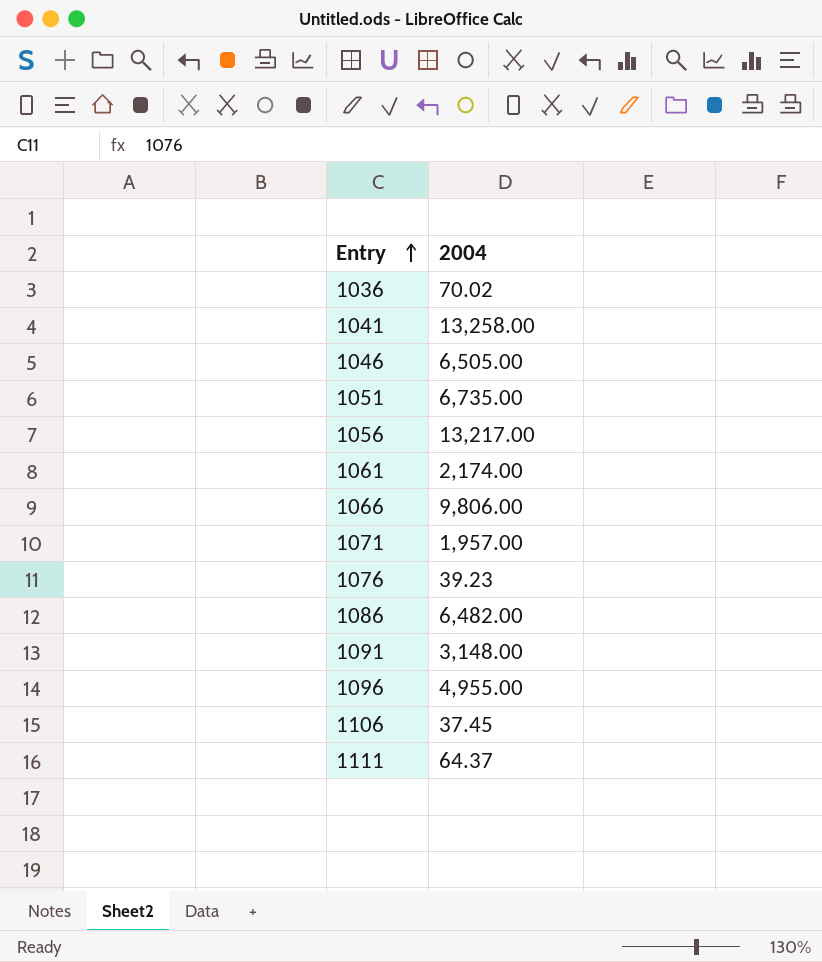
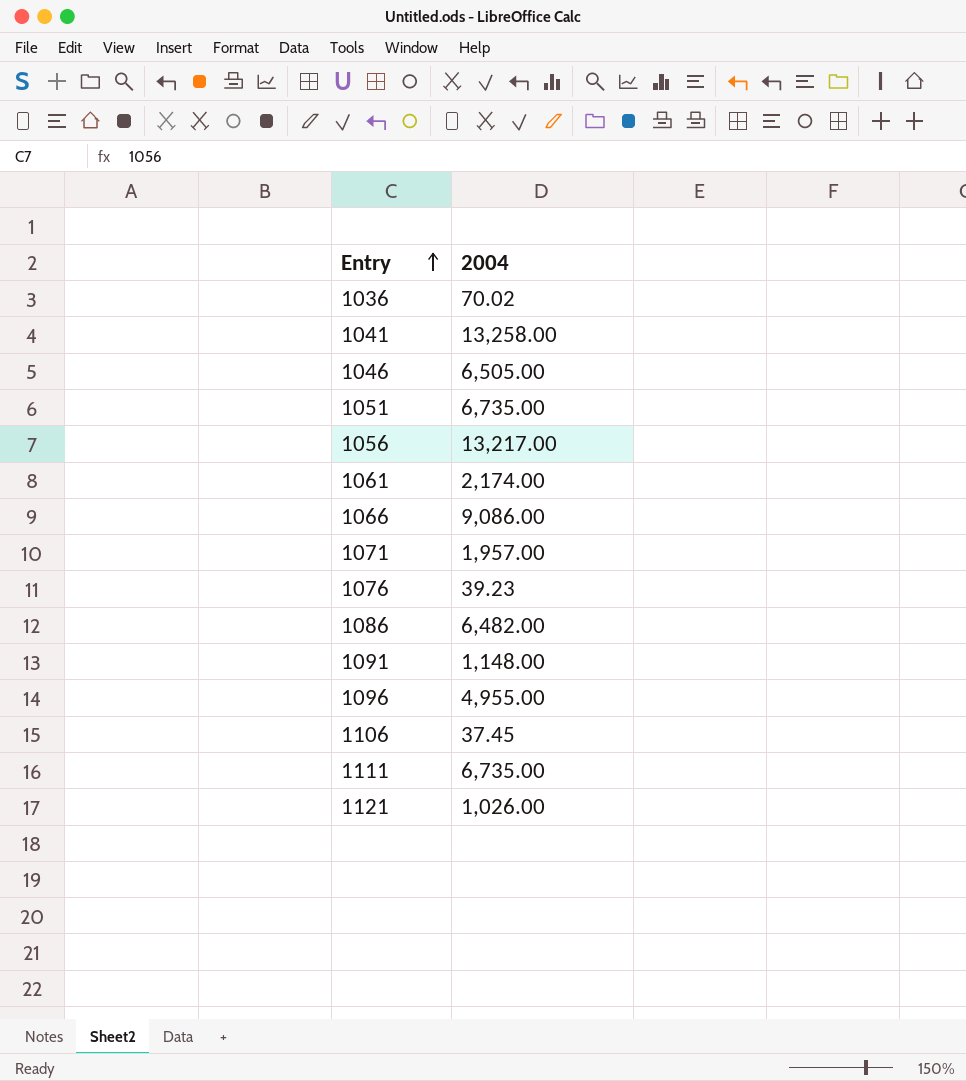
1066 | 2004: 9,806.00 -> 9,086.00
1091 | 2004: 3,148.00 -> 1,148.00
1111 | 2004: 64.37 -> 6,735.00
row 1121: none -> 1,026.00

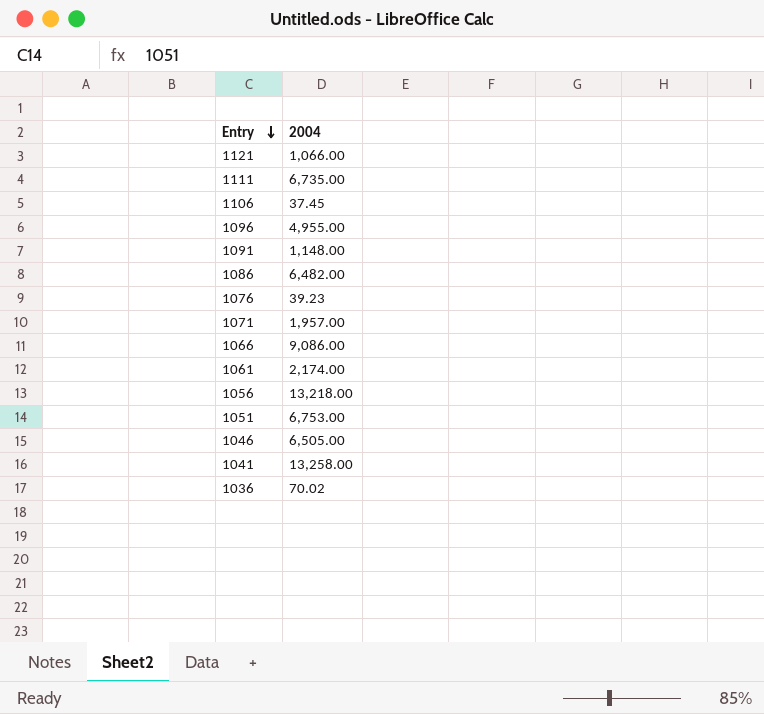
row order: Entry ascending -> Entry descending
1121 | 2004: 1,026.00 -> 1,066.00
1056 | 2004: 13,217.00 -> 13,218.00
1051 | 2004: 6,735.00 -> 6,753.00

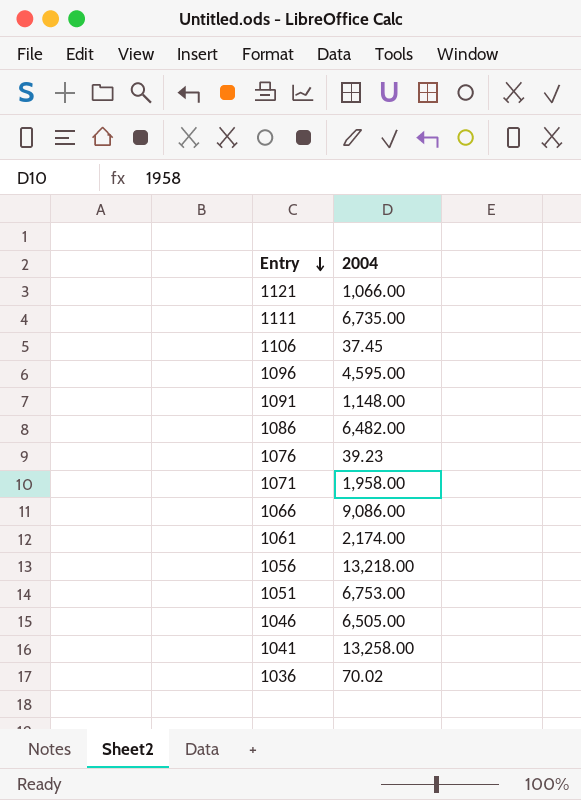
1096 | 2004: 4,955.00 -> 4,595.00
1071 | 2004: 1,957.00 -> 1,958.00

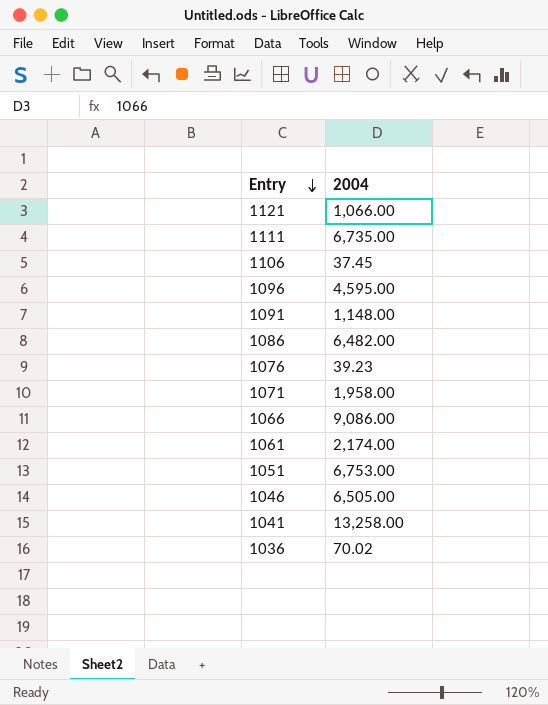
row 1056: 13,218.00 -> none

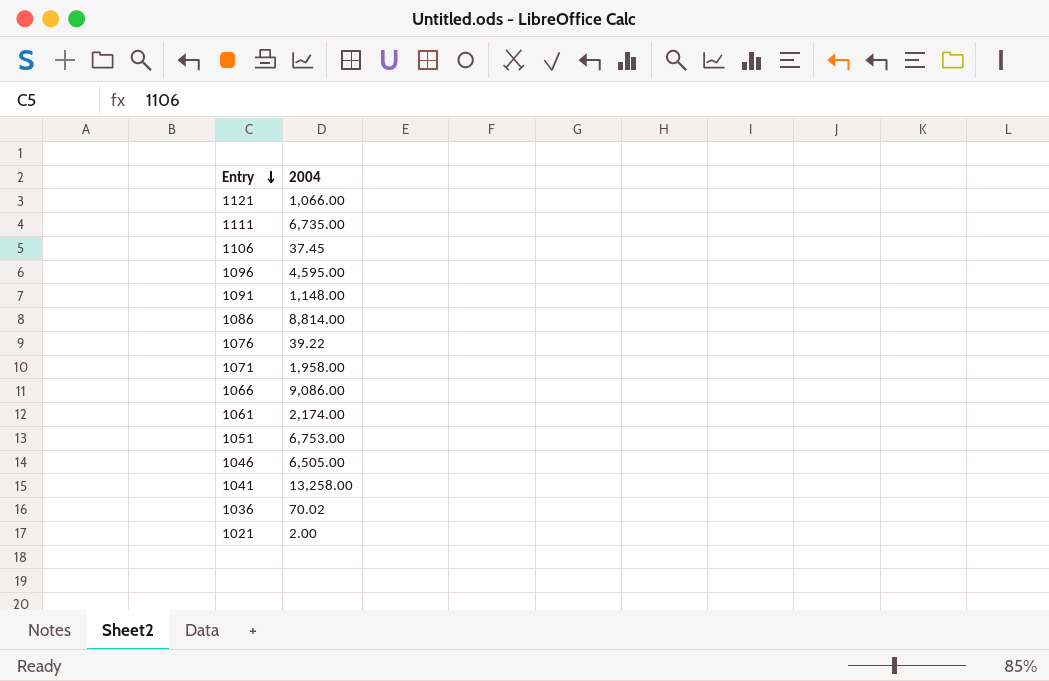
1086 | 2004: 6,482.00 -> 8,814.00
1076 | 2004: 39.23 -> 39.22
row 1021: none -> 2.00

